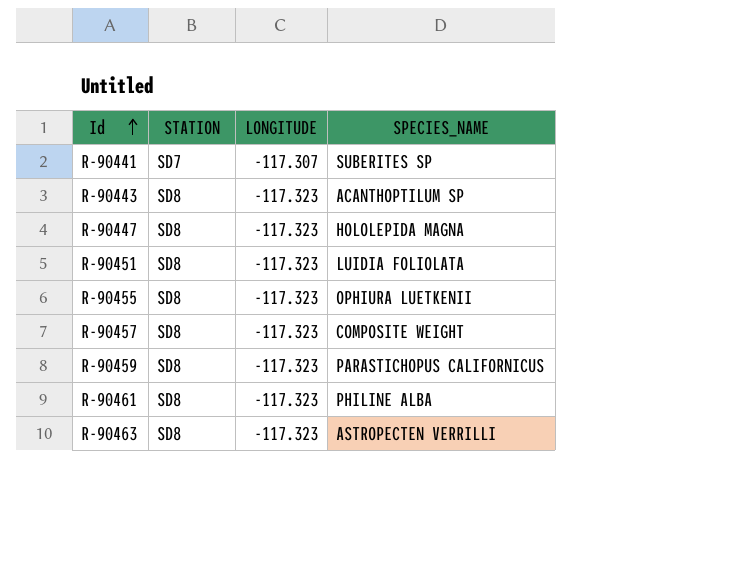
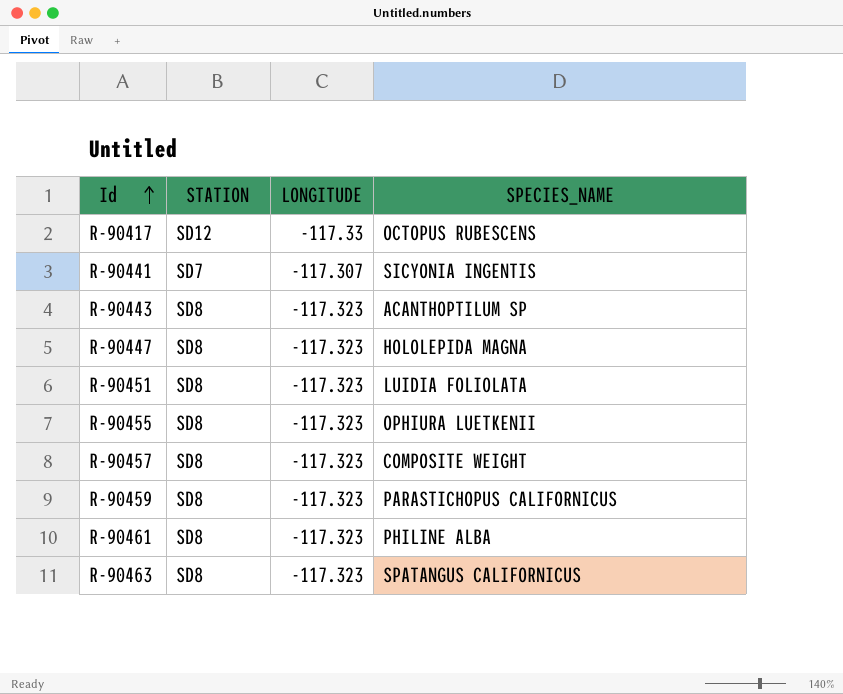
row R-90417: none -> SD12 | -117.33 | OCTOPUS RUBESCENS
R-90441 | SPECIES_NAME: SUBERITES SP -> SICYONIA INGENTIS
R-90463 | SPECIES_NAME: ASTROPECTEN VERRILLI -> SPATANGUS CALIFORNICUS

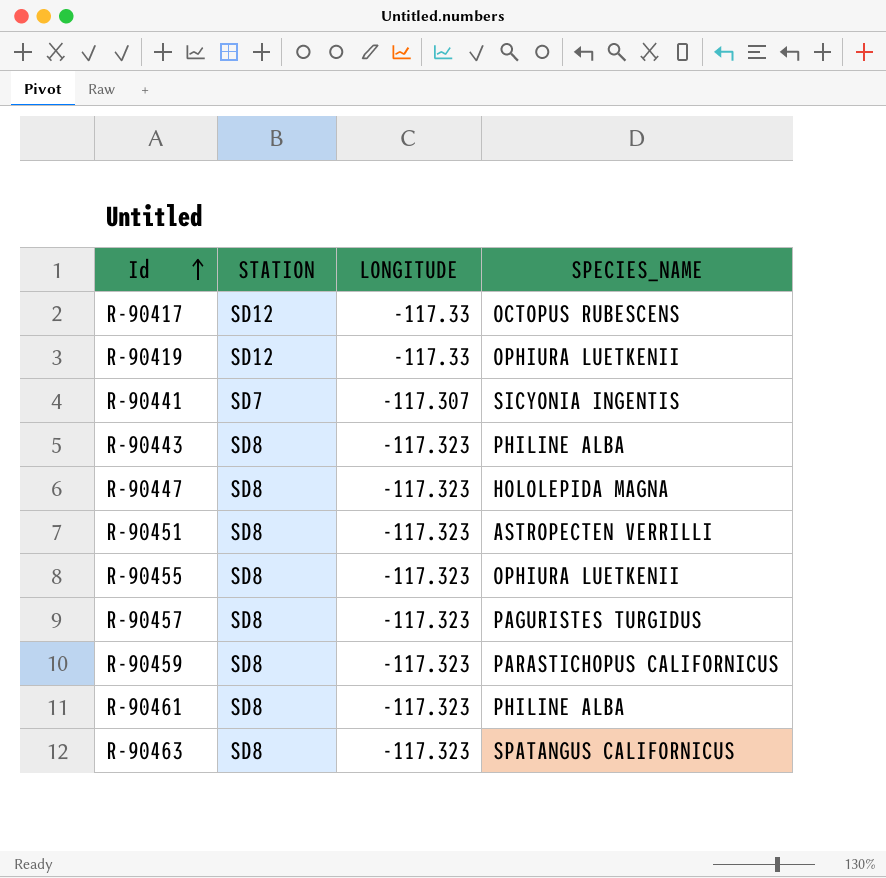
row R-90419: none -> SD12 | -117.33 | OPHIURA LUETKENII
R-90443 | SPECIES_NAME: ACANTHOPTILUM SP -> PHILINE ALBA
R-90451 | SPECIES_NAME: LUIDIA FOLIOLATA -> ASTROPECTEN VERRILLI
R-90457 | SPECIES_NAME: COMPOSITE WEIGHT -> PAGURISTES TURGIDUS

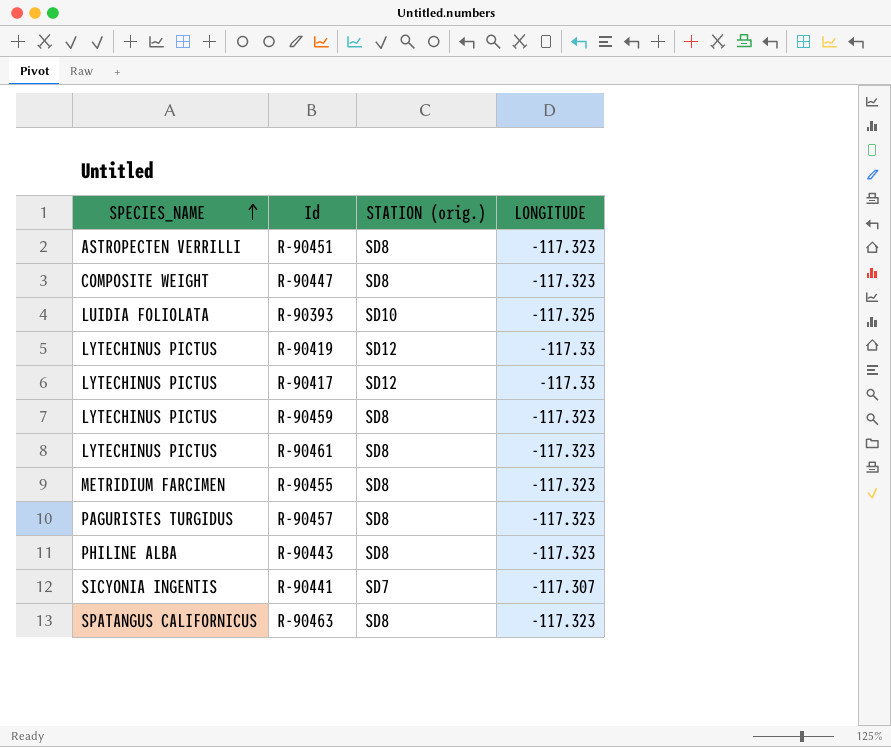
row order: Id ascending -> SPECIES_NAME ascending
column SPECIES_NAME | position: 4 -> 1
column name: STATION -> STATION (orig.)
R-90447 | SPECIES_NAME: HOLOLEPIDA MAGNA -> COMPOSITE WEIGHT
row R-90393: none -> LUIDIA FOLIOLATA | SD10 | -117.325
R-90419 | SPECIES_NAME: OPHIURA LUETKENII -> LYTECHINUS PICTUS
R-90417 | SPECIES_NAME: OCTOPUS RUBESCENS -> LYTECHINUS PICTUS
R-90459 | SPECIES_NAME: PARASTICHOPUS CALIFORNICUS -> LYTECHINUS PICTUS
R-90461 | SPECIES_NAME: PHILINE ALBA -> LYTECHINUS PICTUS
R-90455 | SPECIES_NAME: OPHIURA LUETKENII -> METRIDIUM FARCIMEN

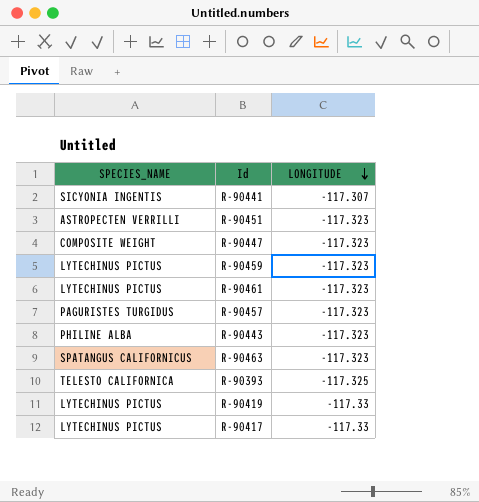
row order: SPECIES_NAME ascending -> LONGITUDE descending
column STATION (orig.) | position: 3 -> none
row R-90455: METRIDIUM FARCIMEN | SD8 | -117.323 -> none
R-90393 | SPECIES_NAME: LUIDIA FOLIOLATA -> TELESTO CALIFORNICA

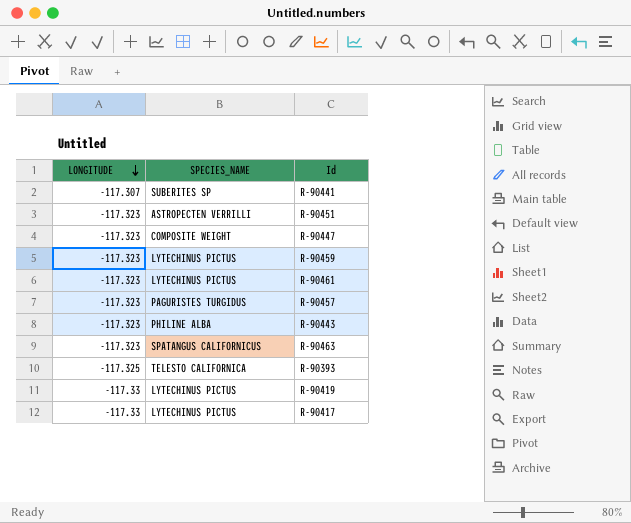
column LONGITUDE | position: 3 -> 1
R-90441 | SPECIES_NAME: SICYONIA INGENTIS -> SUBERITES SP

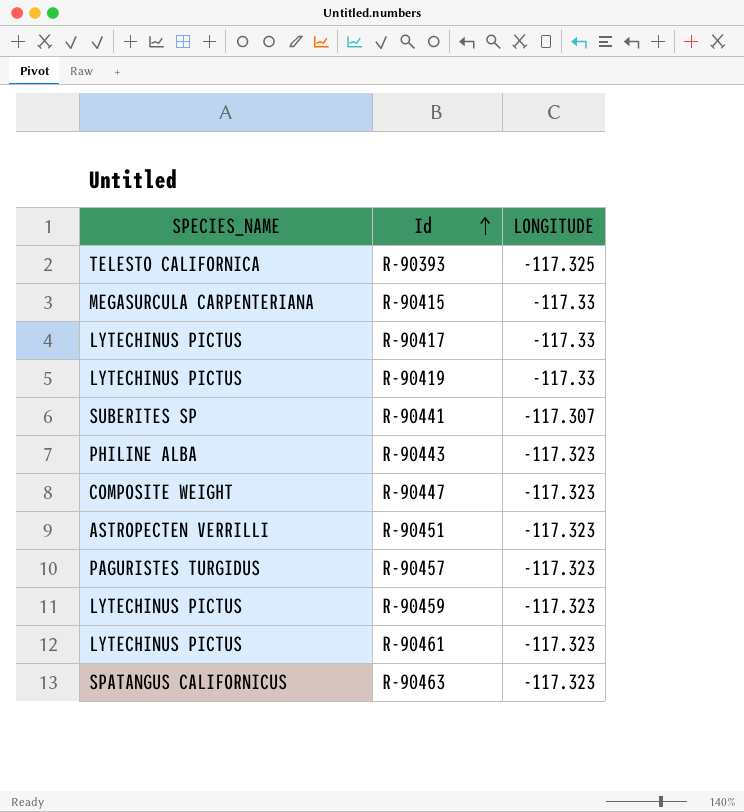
row order: LONGITUDE descending -> Id ascending
column LONGITUDE | position: 1 -> 3
row R-90415: none -> MEGASURCULA CARPENTERIANA | -117.33

